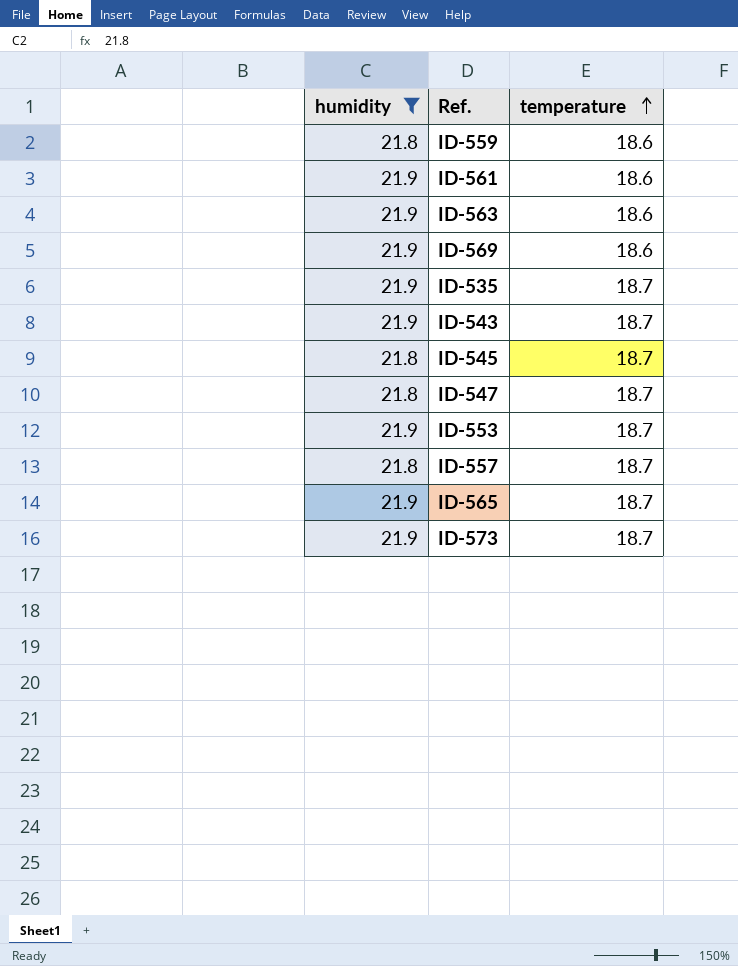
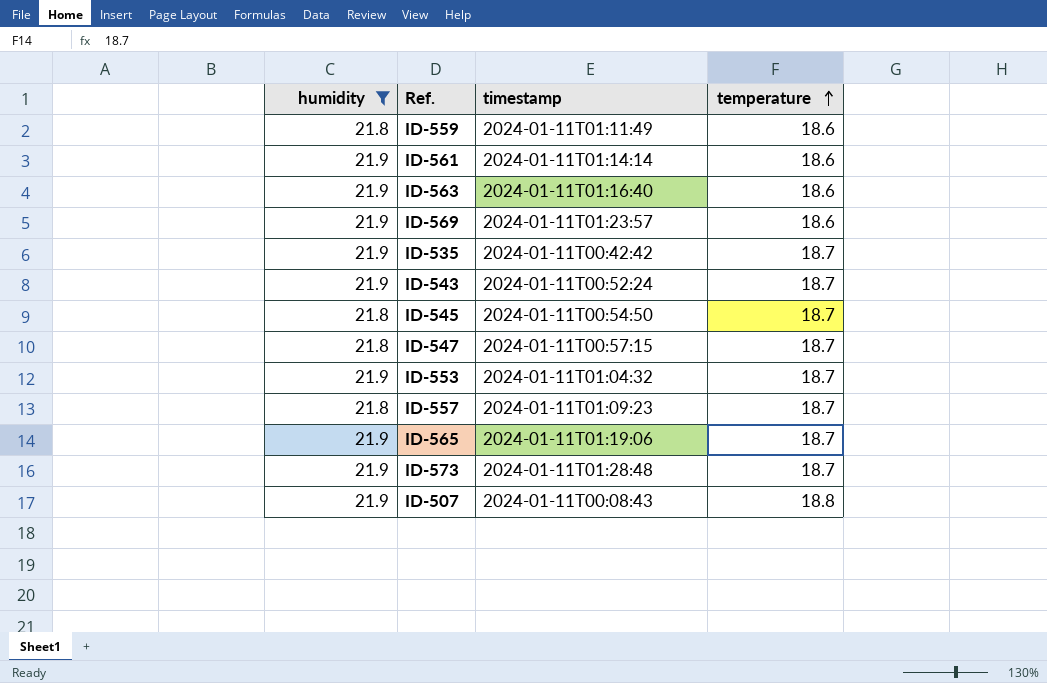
column timestamp | position: none -> 3
row ID-507: none -> 21.9 | 2024-01-11T00:08:43 | 18.8

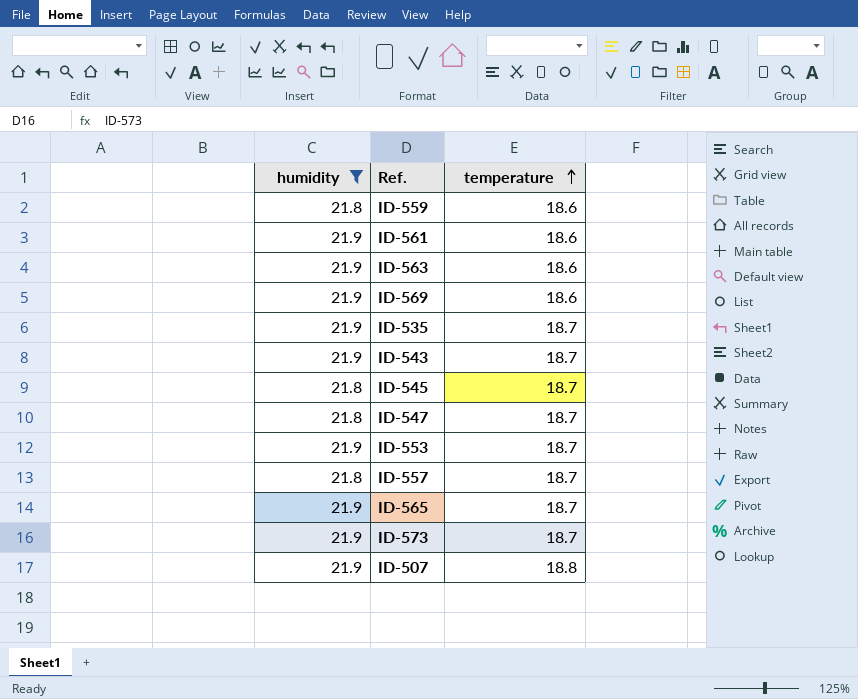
column timestamp | position: 3 -> none

